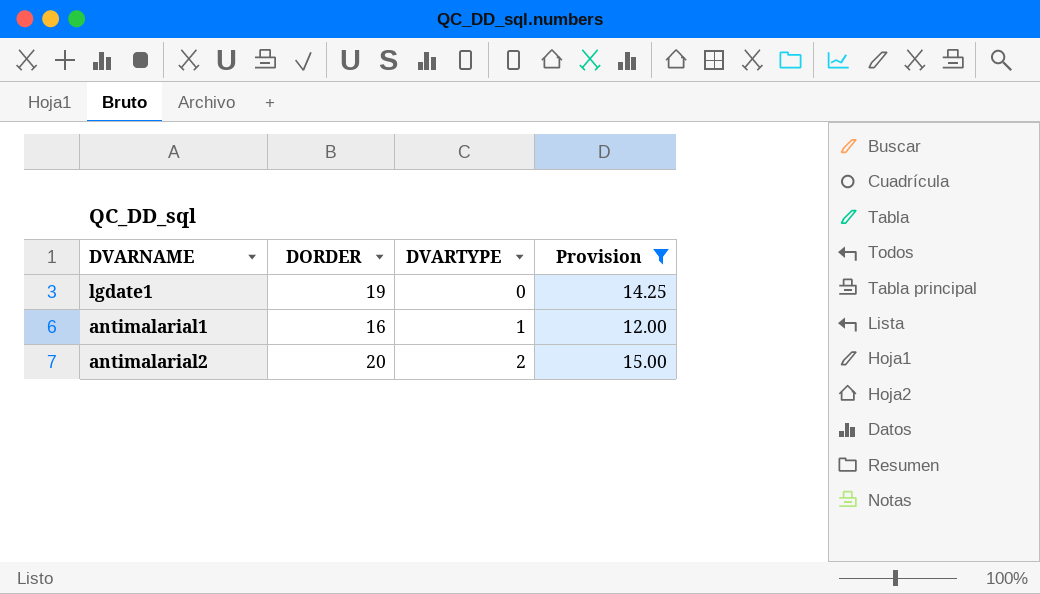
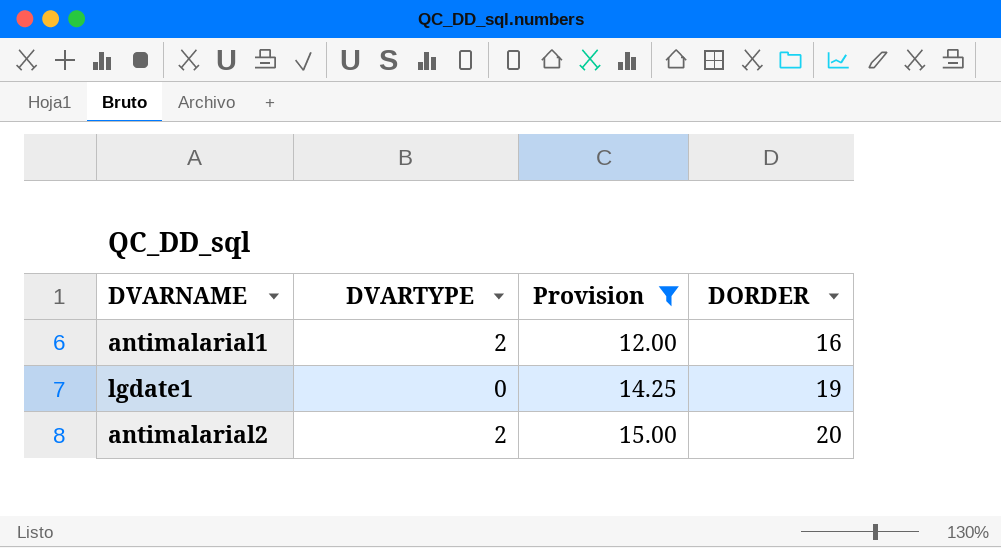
row order: DVARTYPE ascending -> Provision ascending
column DORDER | position: 2 -> 4
antimalarial1 | DVARTYPE: 1 -> 2

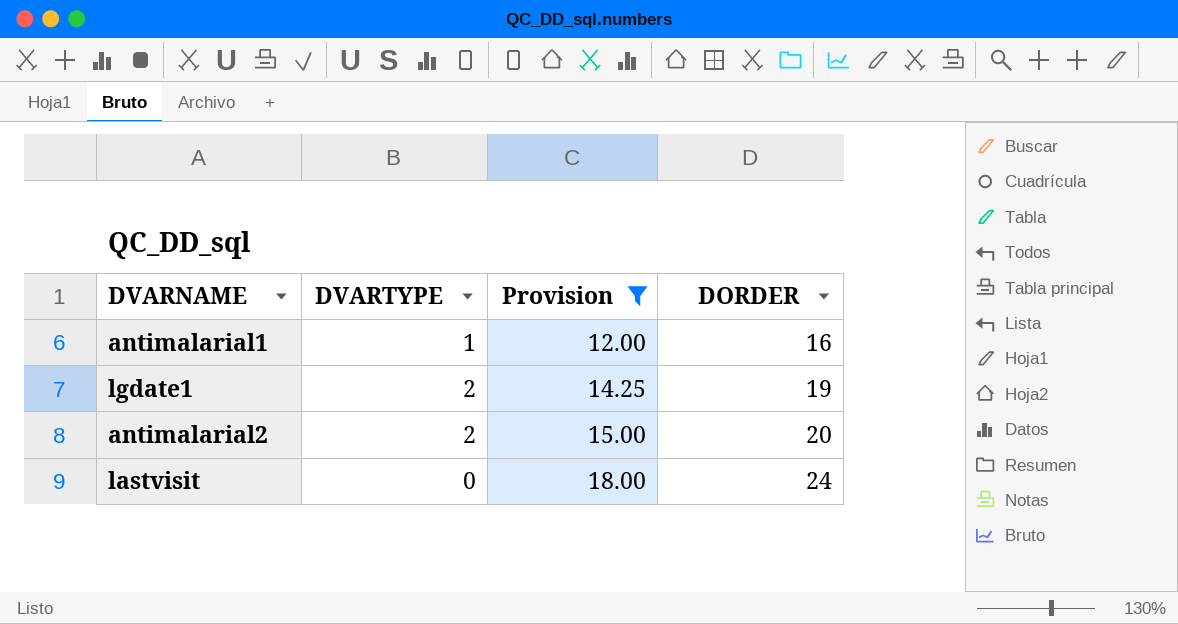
antimalarial1 | DVARTYPE: 2 -> 1
lgdate1 | DVARTYPE: 0 -> 2
row lastvisit: none -> 0 | 18.00 | 24

